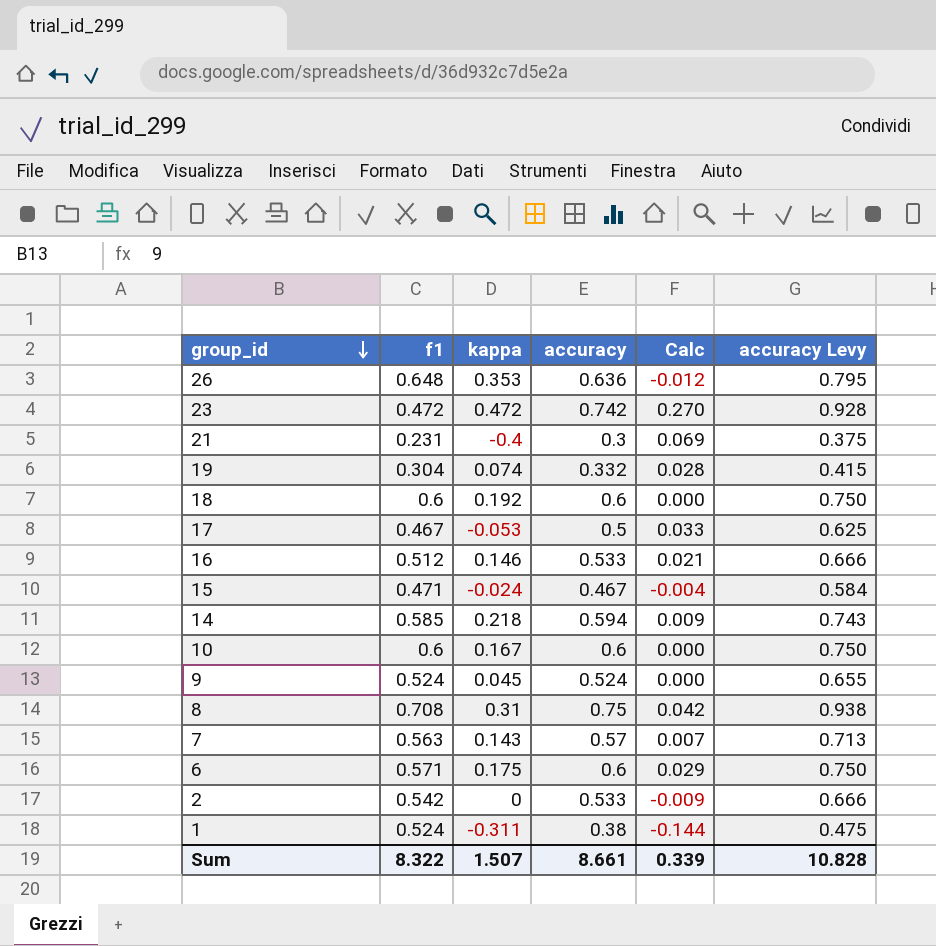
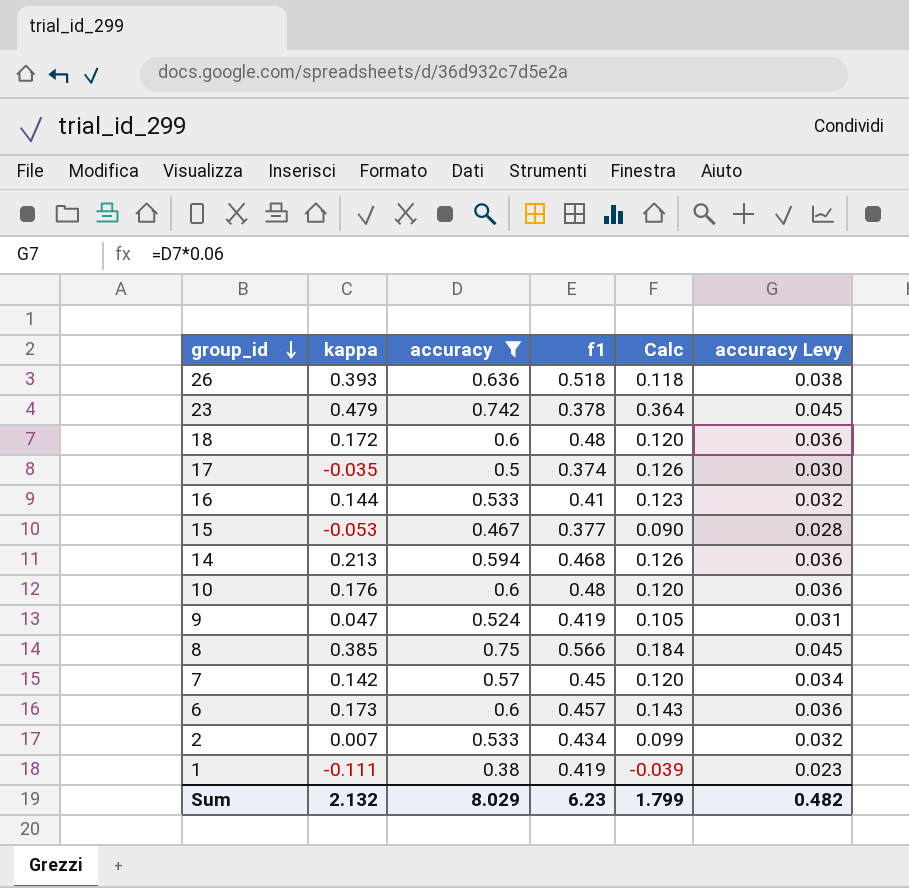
filter: none -> accuracy >= 0.38
column f1 | position: 2 -> 4
column accuracy Levy | formula: [accuracy] * 1.25 -> [accuracy] * 0.06
26 | kappa: 0.353 -> 0.393
26 | f1: 0.648 -> 0.518
26 | Calc: -0.012 -> 0.118
23 | kappa: 0.472 -> 0.479
23 | f1: 0.472 -> 0.378
23 | Calc: 0.270 -> 0.364
18 | kappa: 0.192 -> 0.172
18 | f1: 0.6 -> 0.48
18 | Calc: 0.000 -> 0.120
17 | kappa: -0.053 -> -0.035
17 | f1: 0.467 -> 0.374
17 | Calc: 0.033 -> 0.126
16 | kappa: 0.146 -> 0.144
16 | f1: 0.512 -> 0.41
16 | Calc: 0.021 -> 0.123
15 | kappa: -0.024 -> -0.053
15 | f1: 0.471 -> 0.377
15 | Calc: -0.004 -> 0.090
14 | kappa: 0.218 -> 0.213
14 | f1: 0.585 -> 0.468
14 | Calc: 0.009 -> 0.126
10 | kappa: 0.167 -> 0.176
10 | f1: 0.6 -> 0.48
10 | Calc: 0.000 -> 0.120
9 | kappa: 0.045 -> 0.047
9 | f1: 0.524 -> 0.419
9 | Calc: 0.000 -> 0.105
8 | kappa: 0.31 -> 0.385
8 | f1: 0.708 -> 0.566
8 | Calc: 0.042 -> 0.184
7 | kappa: 0.143 -> 0.142
7 | f1: 0.563 -> 0.45
7 | Calc: 0.007 -> 0.120
6 | kappa: 0.175 -> 0.173
6 | f1: 0.571 -> 0.457
6 | Calc: 0.029 -> 0.143
2 | kappa: 0 -> 0.007
2 | f1: 0.542 -> 0.434
2 | Calc: -0.009 -> 0.099
1 | kappa: -0.311 -> -0.111
1 | f1: 0.524 -> 0.419
1 | Calc: -0.144 -> -0.039
Sum | kappa: 1.507 -> 2.132
Sum | accuracy: 8.661 -> 8.029
Sum | f1: 8.322 -> 6.23
Sum | Calc: 0.339 -> 1.799
Sum | accuracy Levy: 10.828 -> 0.482

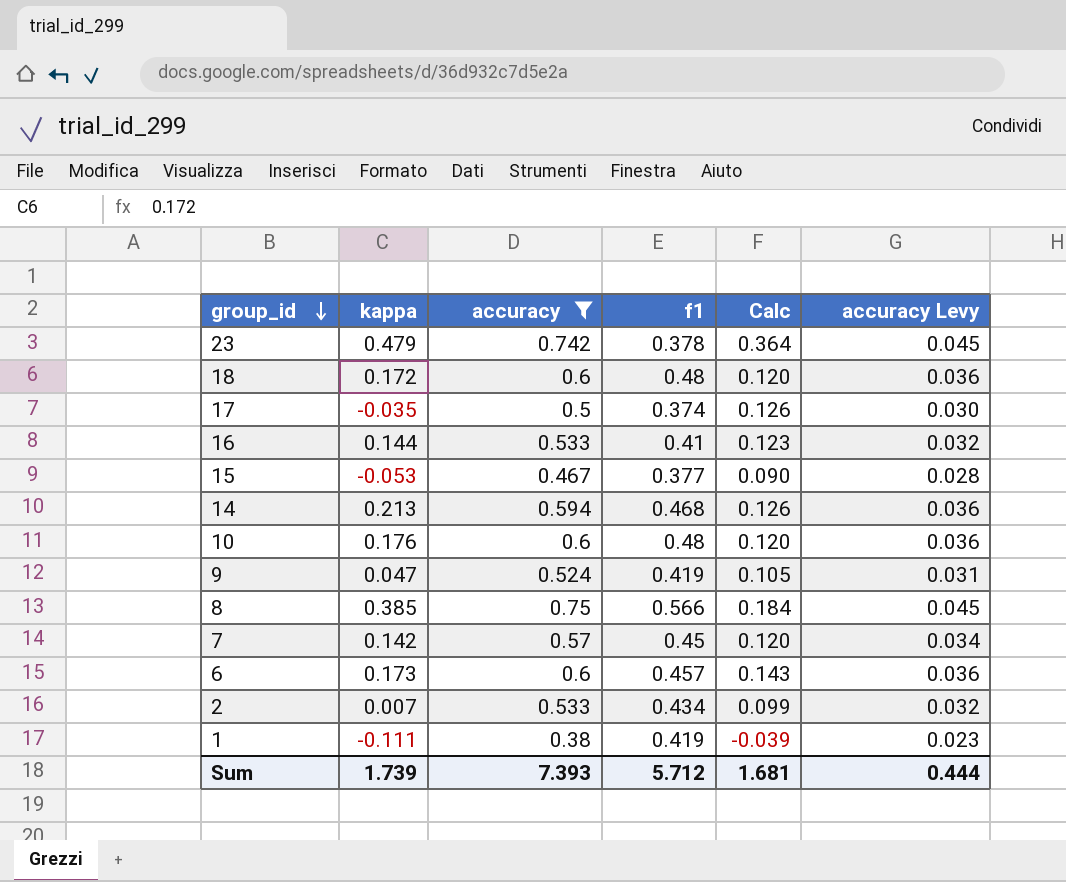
row 26: 0.393 | 0.636 | 0.518 | 0.118 | 0.038 -> none
Sum | kappa: 2.132 -> 1.739
Sum | accuracy: 8.029 -> 7.393
Sum | f1: 6.23 -> 5.712
Sum | Calc: 1.799 -> 1.681
Sum | accuracy Levy: 0.482 -> 0.444

